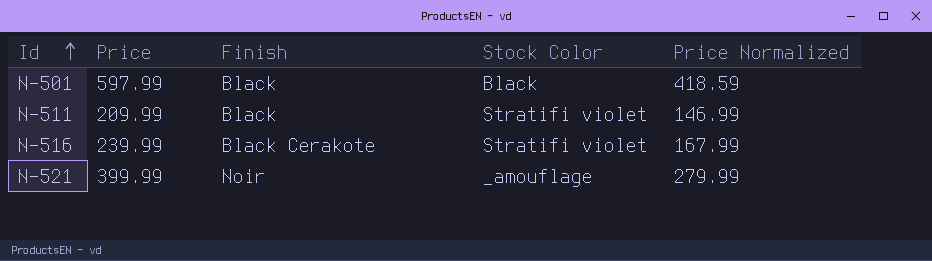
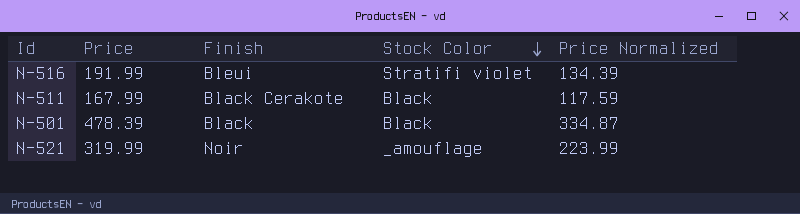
row order: Id ascending -> Stock Color descending
N-516 | Price: 239.99 -> 191.99
N-516 | Finish: Black Cerakote -> Bleui
N-516 | Price Normalized: 167.99 -> 134.39
N-511 | Price: 209.99 -> 167.99
N-511 | Finish: Black -> Black Cerakote
N-511 | Stock Color: Stratifi violet -> Black
N-511 | Price Normalized: 146.99 -> 117.59
N-501 | Price: 597.99 -> 478.39
N-501 | Price Normalized: 418.59 -> 334.87
N-521 | Price: 399.99 -> 319.99
N-521 | Price Normalized: 279.99 -> 223.99

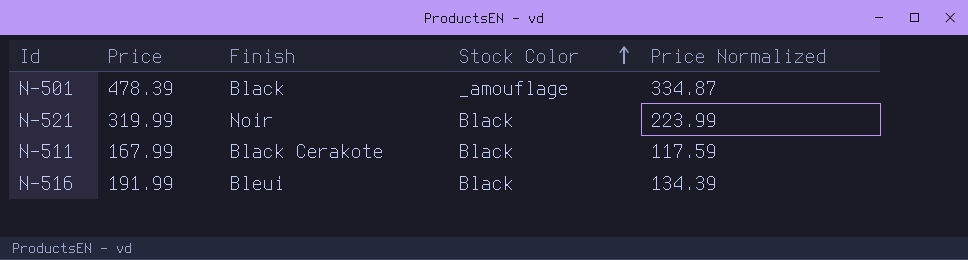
row order: Stock Color descending -> Stock Color ascending
N-501 | Stock Color: Black -> _amouflage
N-521 | Stock Color: _amouflage -> Black
N-516 | Stock Color: Stratifi violet -> Black

